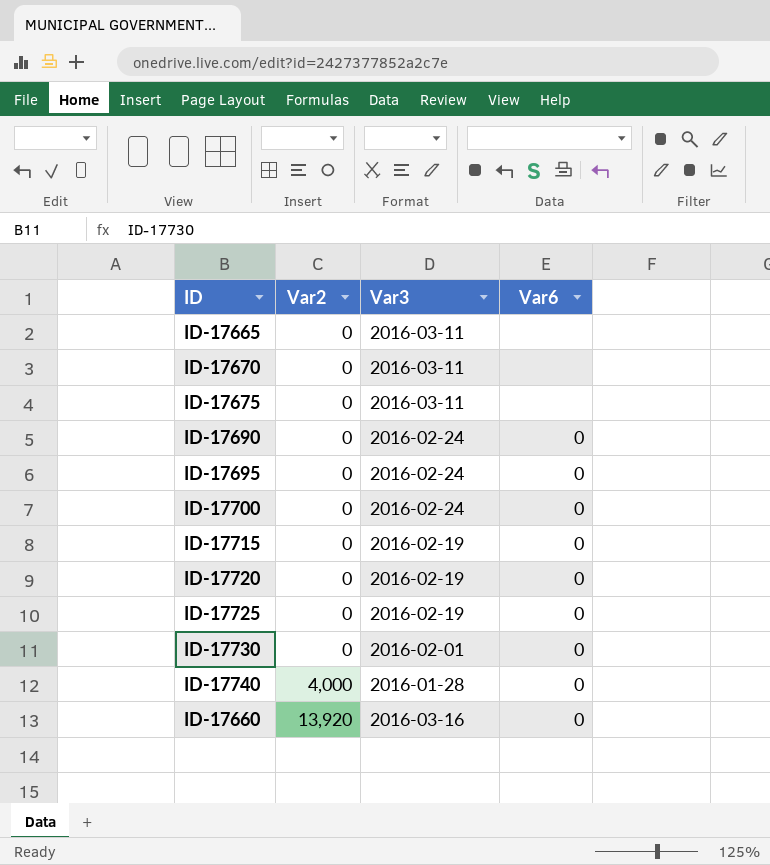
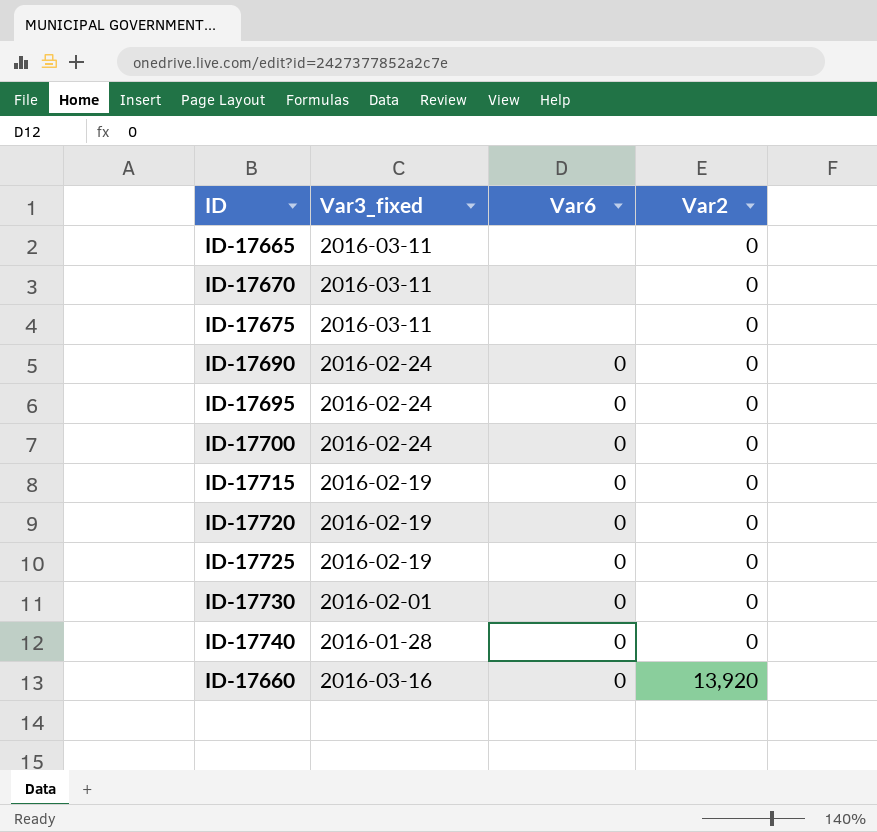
column name: Var3 -> Var3_fixed
column Var2 | position: 2 -> 4
ID-17740 | Var2: 4,000 -> 0

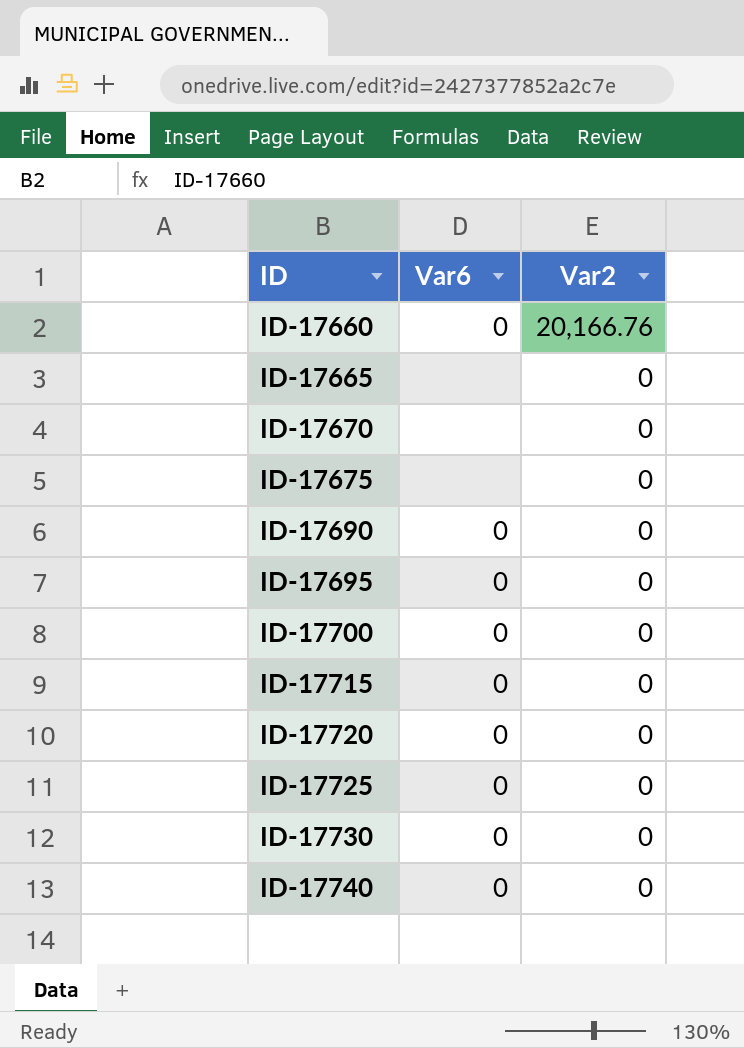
row order: Var2 ascending -> ID ascending
column Var3_fixed | position: 2 -> none
ID-17660 | Var2: 13,920 -> 20,166.76

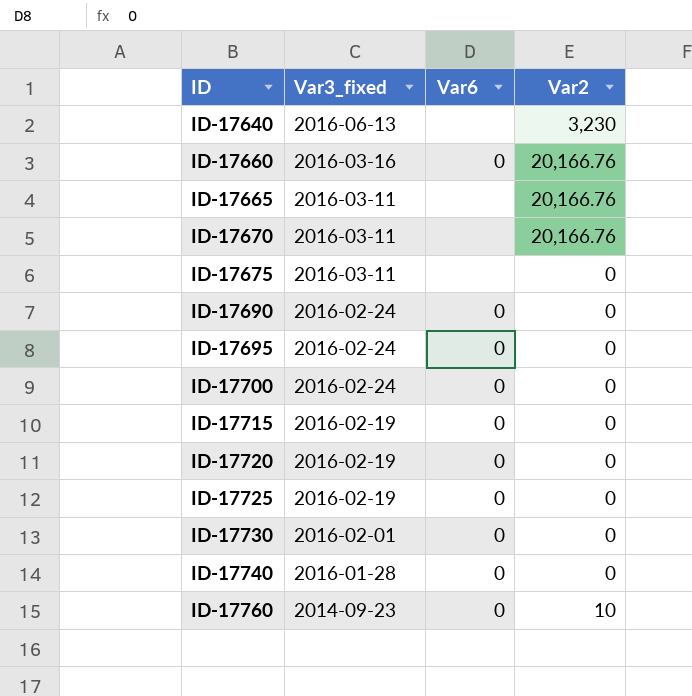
column Var3_fixed | position: none -> 2
row ID-17640: none -> 2016-06-13 | none | 3,230
ID-17665 | Var2: 0 -> 20,166.76
ID-17670 | Var2: 0 -> 20,166.76
row ID-17760: none -> 2014-09-23 | 0 | 10

